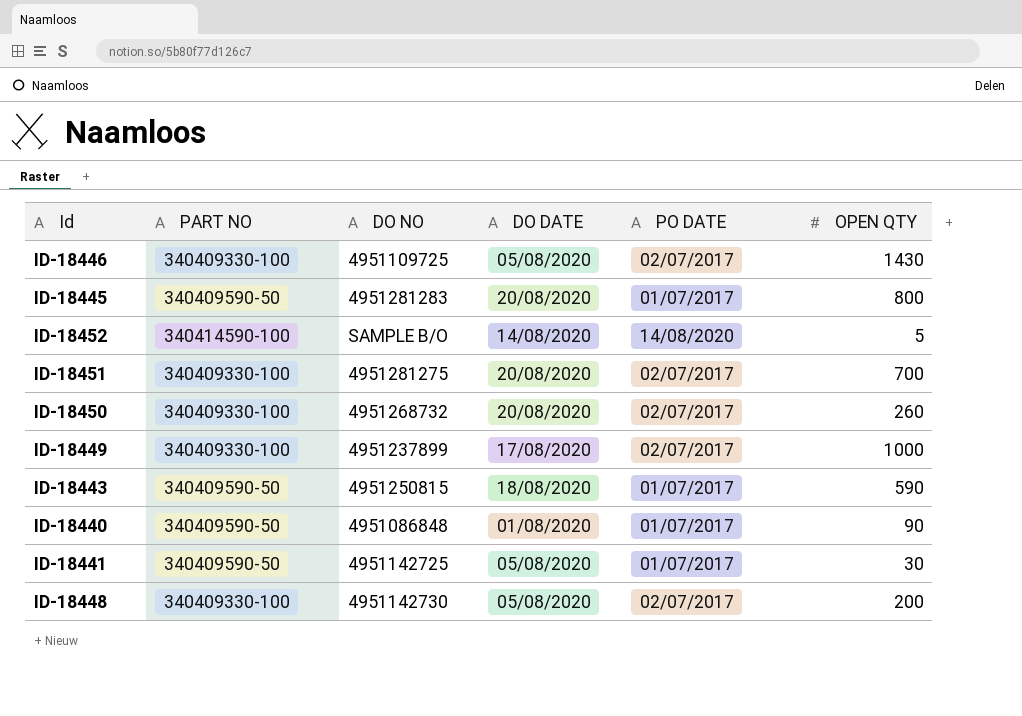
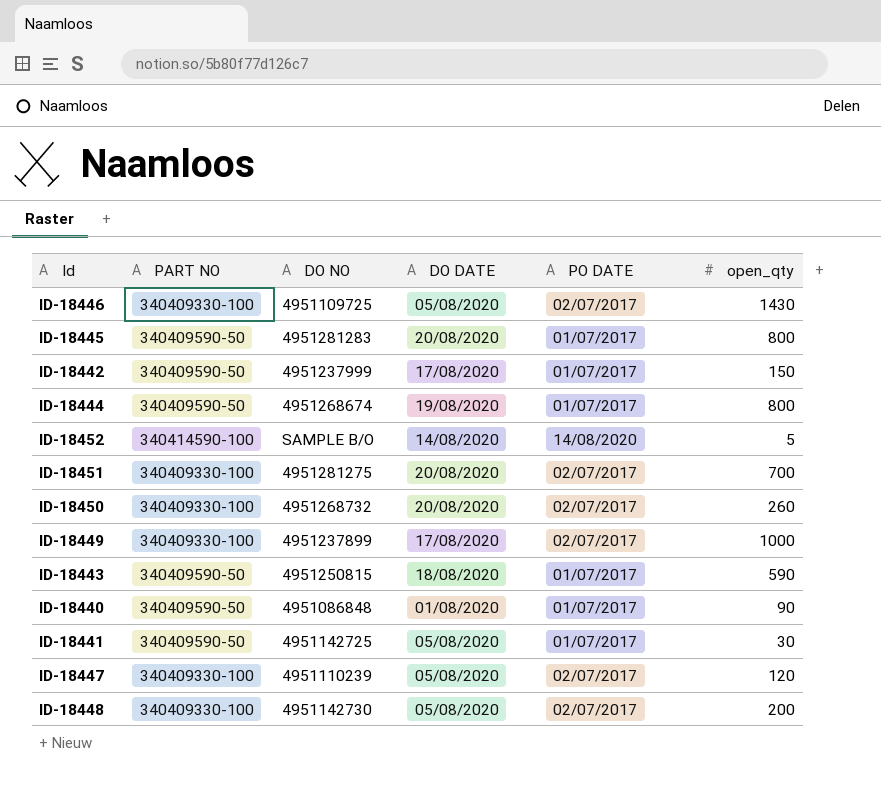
column name: OPEN QTY -> open_qty
row ID-18442: none -> 340409590-50 | 4951237999 | 17/08/2020 | 01/07/2017 | 150
row ID-18444: none -> 340409590-50 | 4951268674 | 19/08/2020 | 01/07/2017 | 800
row ID-18447: none -> 340409330-100 | 4951110239 | 05/08/2020 | 02/07/2017 | 120

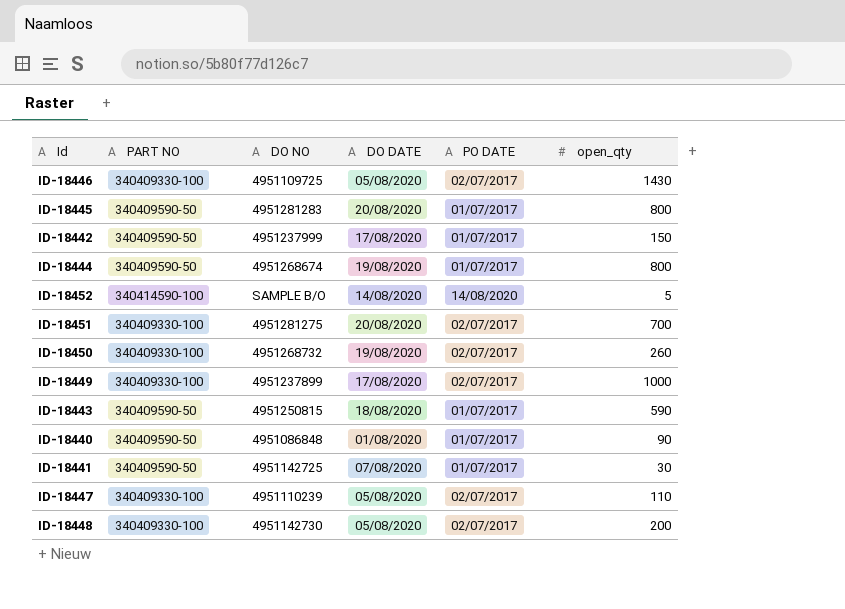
ID-18450 | DO DATE: 20/08/2020 -> 19/08/2020
ID-18441 | DO DATE: 05/08/2020 -> 07/08/2020
ID-18447 | open_qty: 120 -> 110

